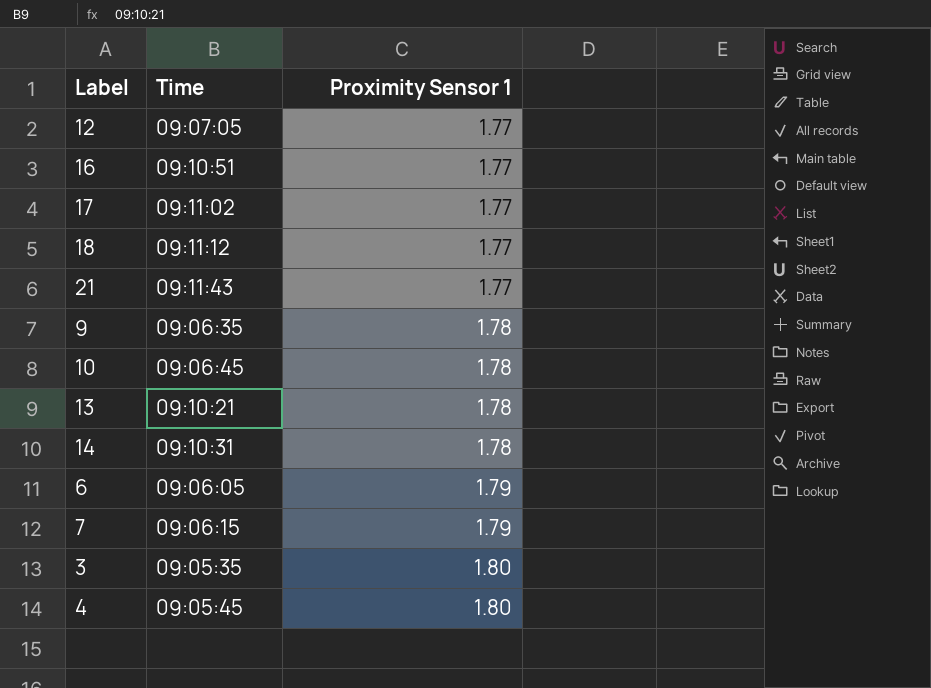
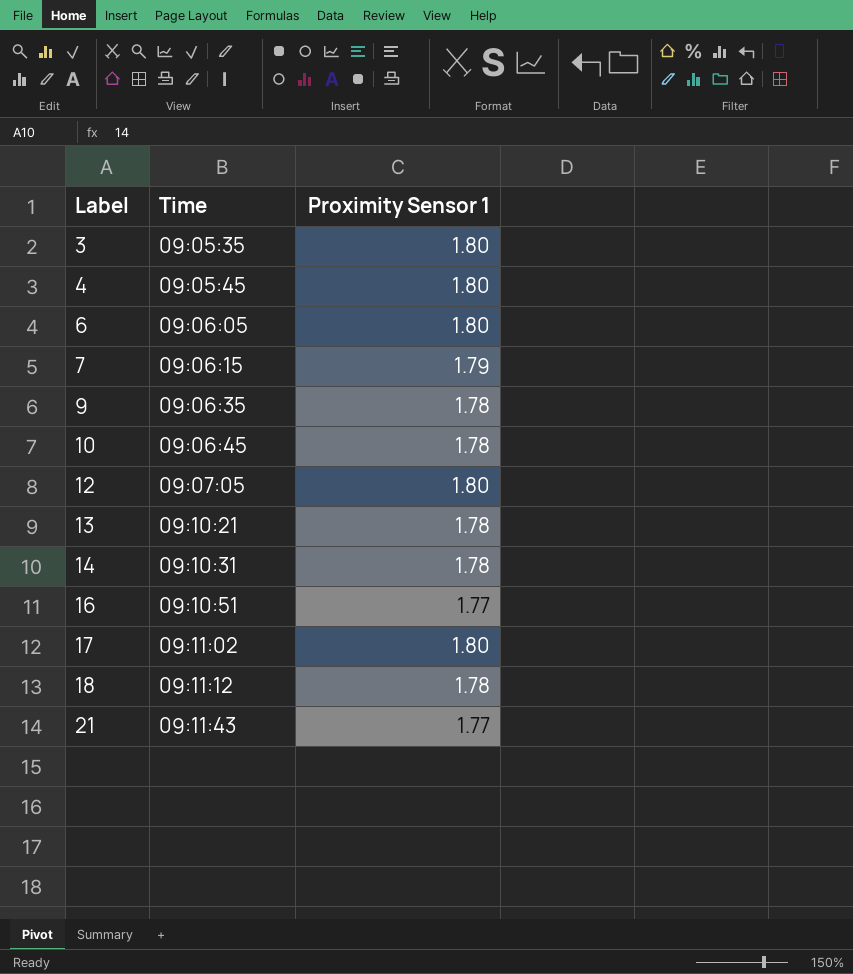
row order: Proximity Sensor 1 ascending -> Label ascending
6 | Proximity Sensor 1: 1.79 -> 1.80
12 | Proximity Sensor 1: 1.77 -> 1.80
17 | Proximity Sensor 1: 1.77 -> 1.80
18 | Proximity Sensor 1: 1.77 -> 1.78

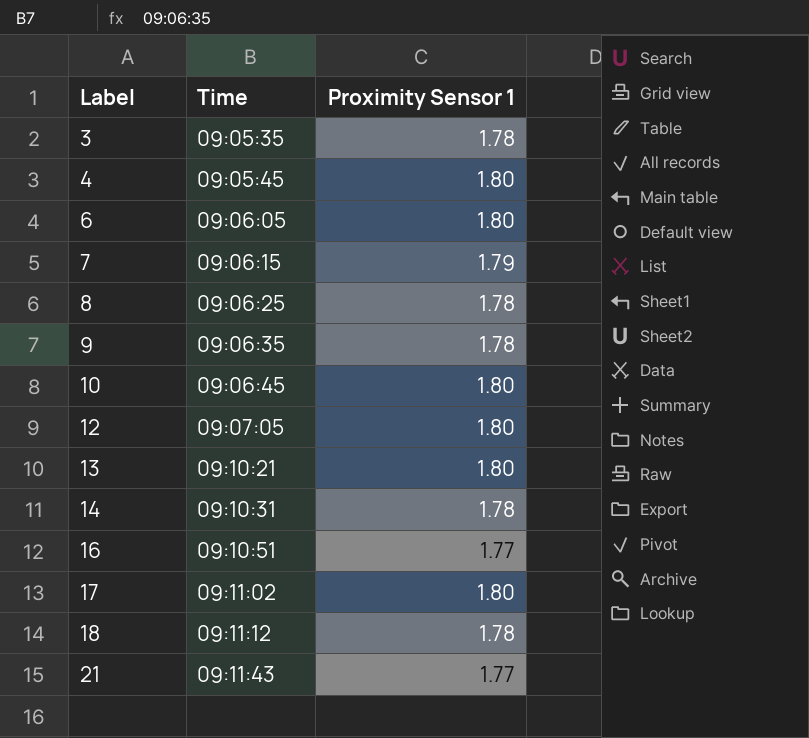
3 | Proximity Sensor 1: 1.80 -> 1.78
row 8: none -> 09:06:25 | 1.78
10 | Proximity Sensor 1: 1.78 -> 1.80
13 | Proximity Sensor 1: 1.78 -> 1.80

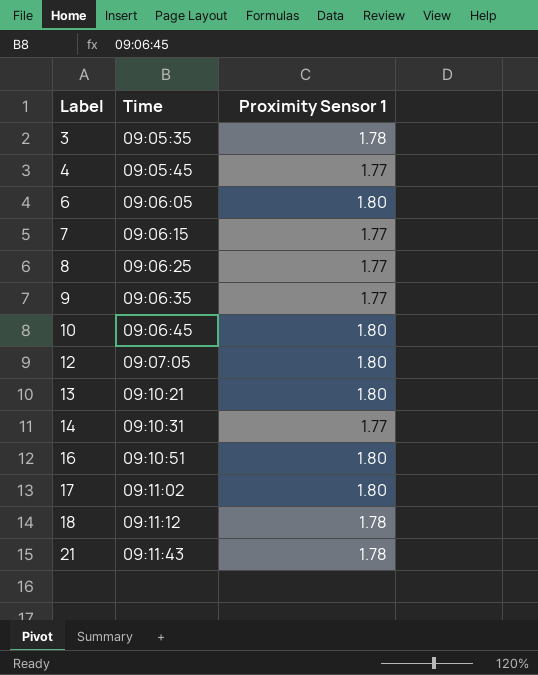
4 | Proximity Sensor 1: 1.80 -> 1.77
7 | Proximity Sensor 1: 1.79 -> 1.77
8 | Proximity Sensor 1: 1.78 -> 1.77
9 | Proximity Sensor 1: 1.78 -> 1.77
14 | Proximity Sensor 1: 1.78 -> 1.77
16 | Proximity Sensor 1: 1.77 -> 1.80
21 | Proximity Sensor 1: 1.77 -> 1.78

